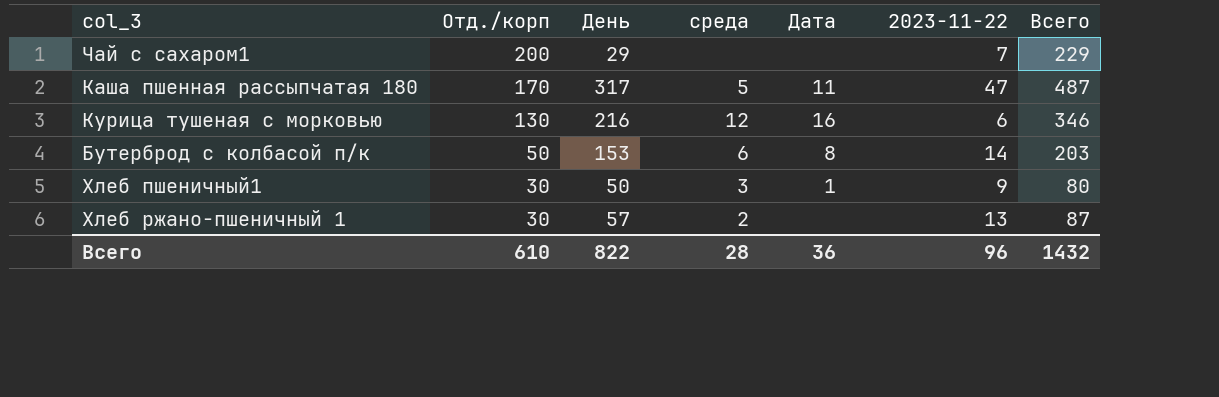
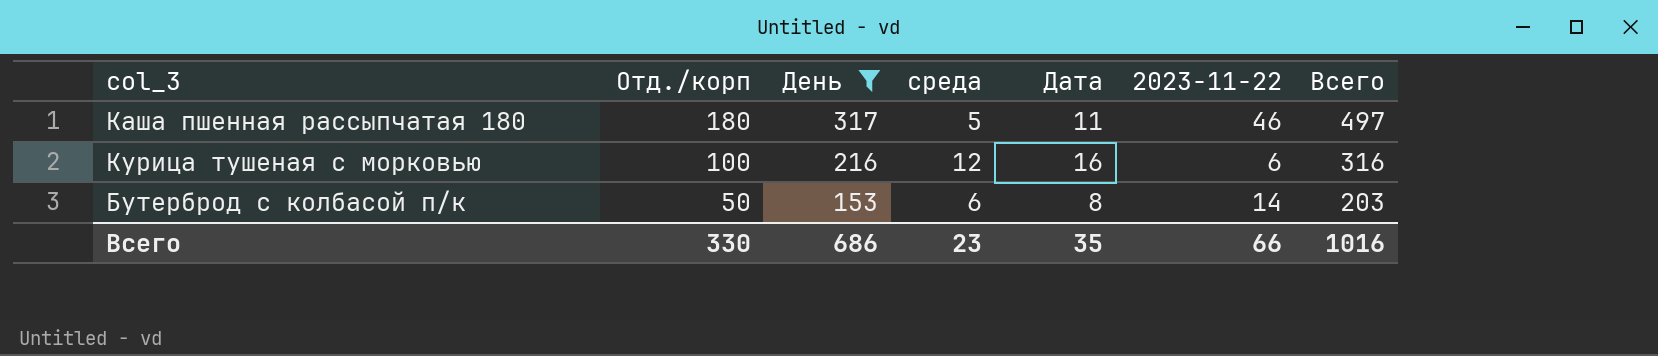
filter: none -> День >= 153
Каша пшенная рассыпчатая 180 | Отд./корп: 170 -> 180
Каша пшенная рассыпчатая 180 | 2023-11-22: 47 -> 46
Каша пшенная рассыпчатая 180 | Всего: 487 -> 497
Курица тушеная с морковью | Отд./корп: 130 -> 100
Курица тушеная с морковью | Всего: 346 -> 316
Всего | Отд./корп: 610 -> 330
Всего | День: 822 -> 686
Всего | среда: 28 -> 23
Всего | Дата: 36 -> 35
Всего | 2023-11-22: 96 -> 66
Всего | Всего: 1432 -> 1016

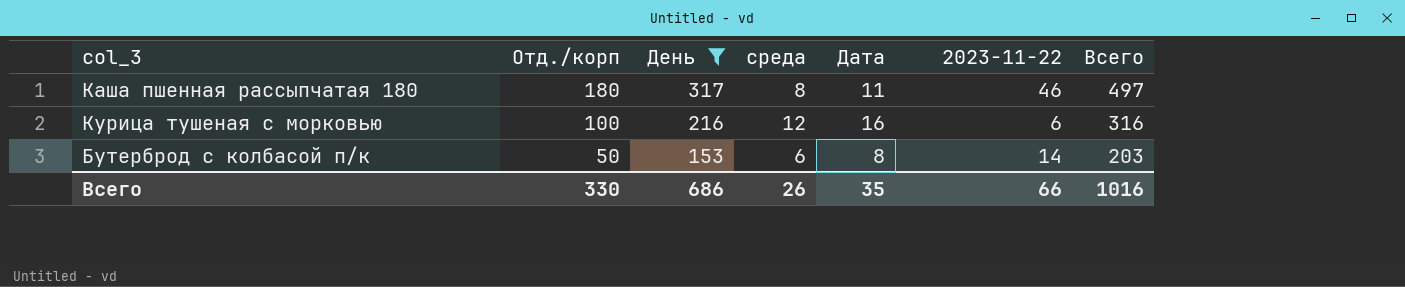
Каша пшенная рассыпчатая 180 | среда: 5 -> 8
Всего | среда: 23 -> 26

